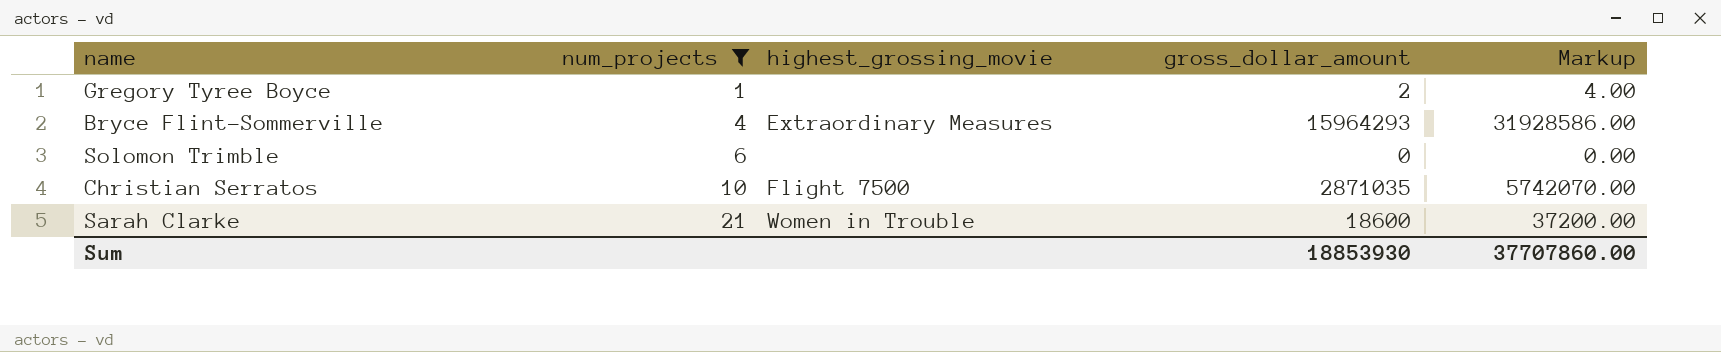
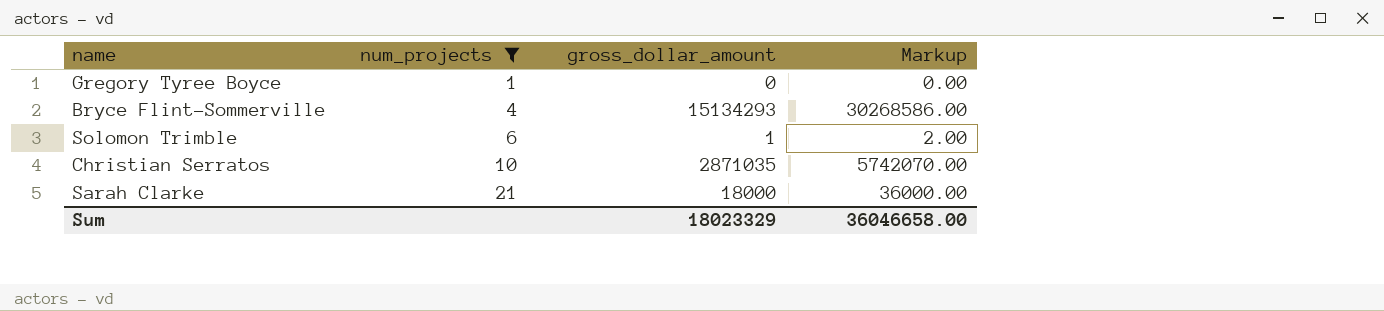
column highest_grossing_movie | position: 3 -> none
Gregory Tyree Boyce | gross_dollar_amount: 2 -> 0
Gregory Tyree Boyce | Markup: 4.00 -> 0.00
Bryce Flint-Sommerville | gross_dollar_amount: 15964293 -> 15134293
Bryce Flint-Sommerville | Markup: 31928586.00 -> 30268586.00
Solomon Trimble | gross_dollar_amount: 0 -> 1
Solomon Trimble | Markup: 0.00 -> 2.00
Sarah Clarke | gross_dollar_amount: 18600 -> 18000
Sarah Clarke | Markup: 37200.00 -> 36000.00
Sum | gross_dollar_amount: 18853930 -> 18023329
Sum | Markup: 37707860.00 -> 36046658.00

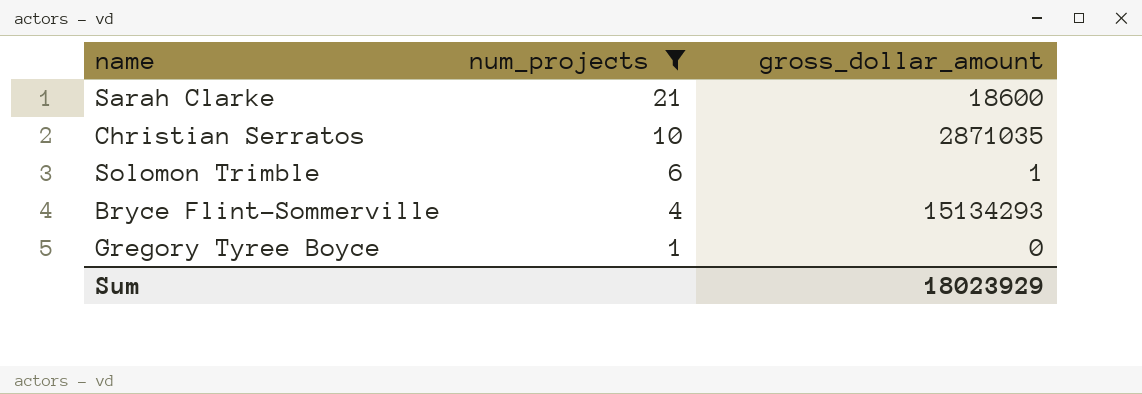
row order: num_projects ascending -> num_projects descending
column Markup | formula: [gross_dollar_amount] * 2 -> none
Sarah Clarke | gross_dollar_amount: 18000 -> 18600
Sum | gross_dollar_amount: 18023329 -> 18023929

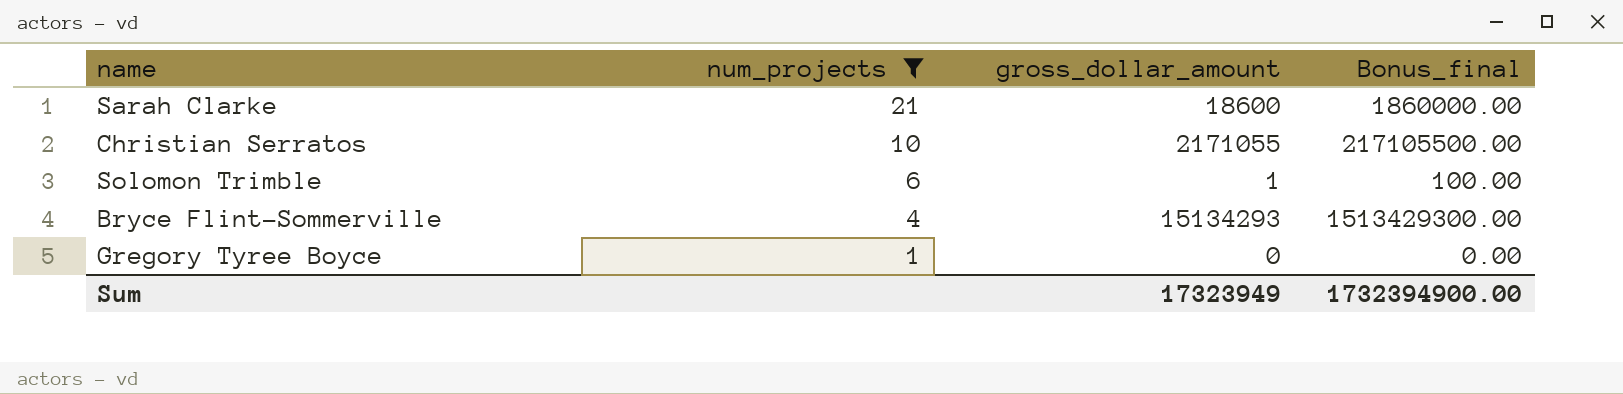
column Bonus_final | formula: none -> [gross_dollar_amount] * 100
Christian Serratos | gross_dollar_amount: 2871035 -> 2171055
Sum | gross_dollar_amount: 18023929 -> 17323949

